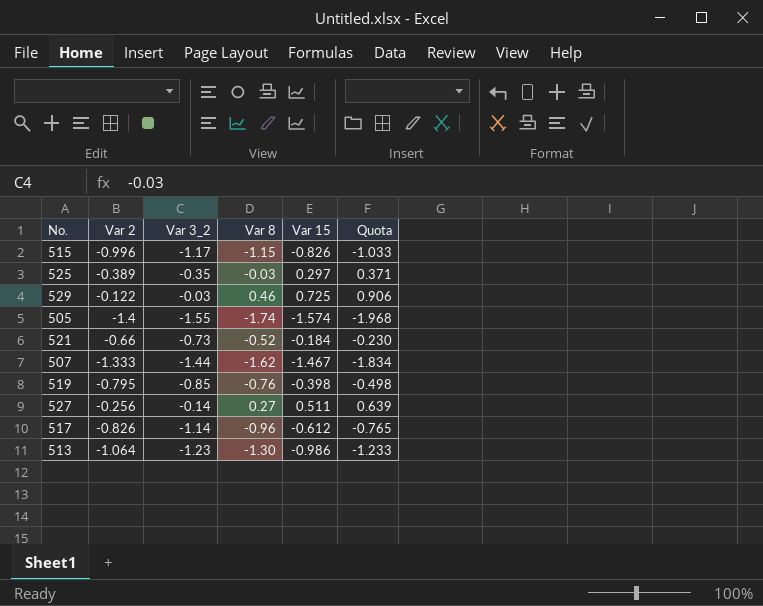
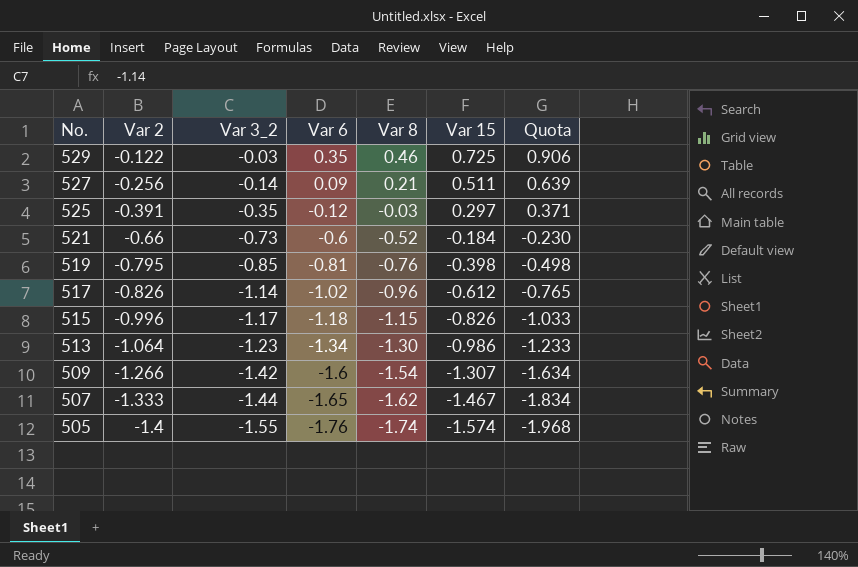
row order: none -> No. descending
column Var 6 | position: none -> 4
527 | Var 8: 0.27 -> 0.21
525 | Var 2: -0.389 -> -0.391
row 509: none -> -1.266 | -1.42 | -1.6 | -1.54 | -1.307 | -1.634

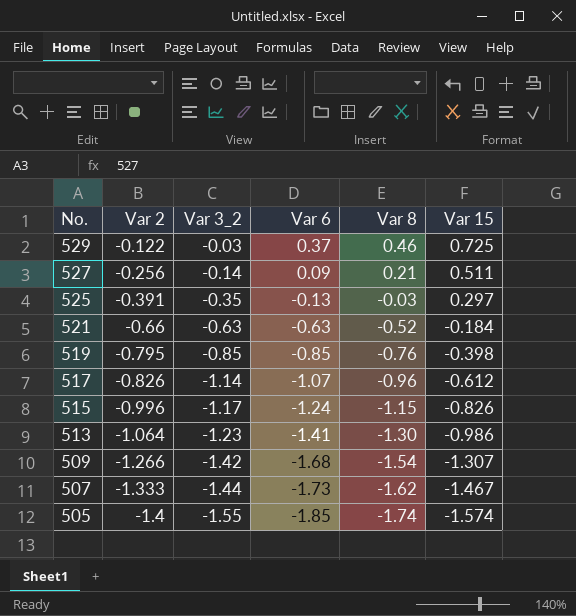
column Quota | formula: [Var 15] * 1.25 -> none
529 | Var 6: 0.35 -> 0.37
525 | Var 6: -0.12 -> -0.13
521 | Var 3_2: -0.73 -> -0.63
521 | Var 6: -0.6 -> -0.63
519 | Var 6: -0.81 -> -0.85
517 | Var 6: -1.02 -> -1.07
515 | Var 6: -1.18 -> -1.24
513 | Var 6: -1.34 -> -1.41
509 | Var 6: -1.6 -> -1.68
507 | Var 6: -1.65 -> -1.73
505 | Var 6: -1.76 -> -1.85

